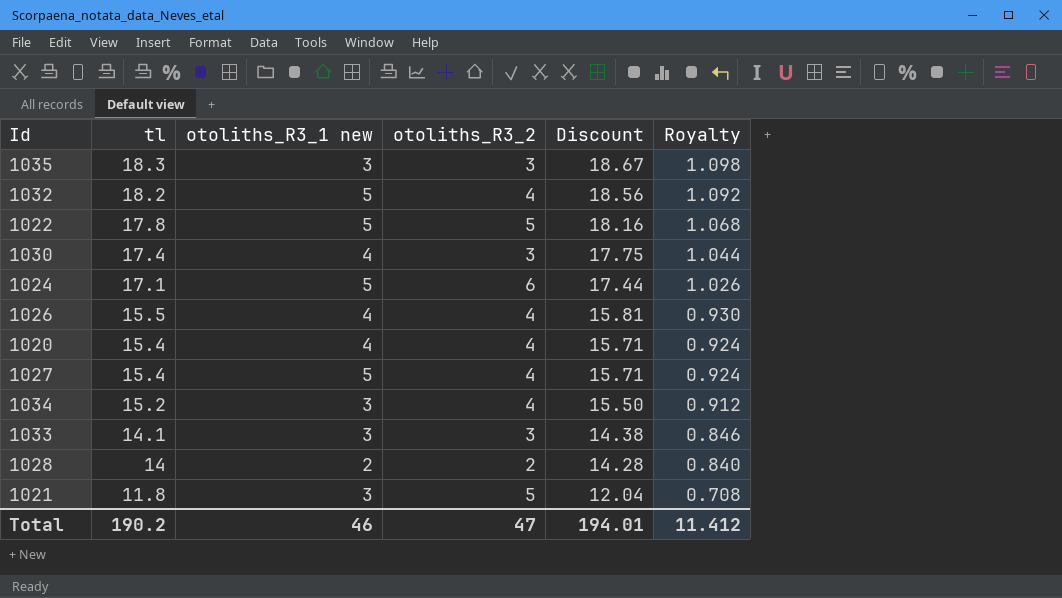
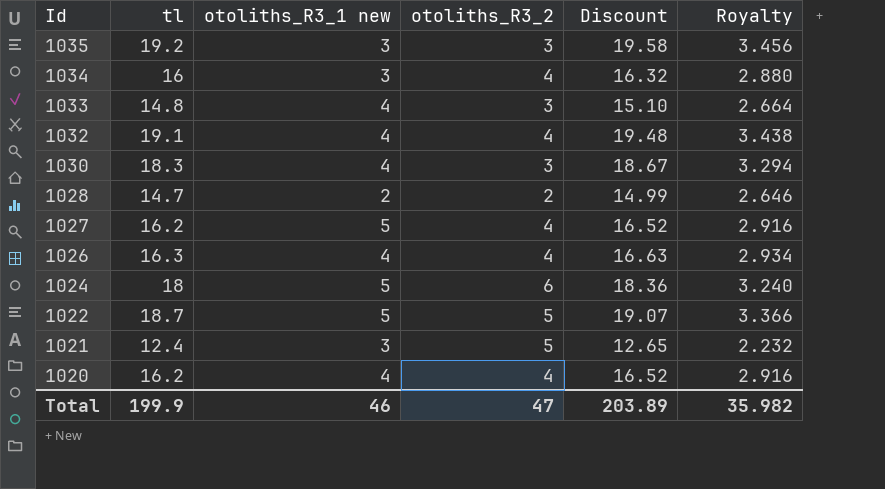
row order: tl descending -> Id descending
column Royalty | formula: [tl] * 0.06 -> [tl] * 0.18
1035 | tl: 18.3 -> 19.2
1035 | Discount: 18.67 -> 19.58
1034 | tl: 15.2 -> 16
1034 | Discount: 15.50 -> 16.32
1033 | tl: 14.1 -> 14.8
1033 | otoliths_R3_1 new: 3 -> 4
1033 | Discount: 14.38 -> 15.10
1032 | tl: 18.2 -> 19.1
1032 | otoliths_R3_1 new: 5 -> 4
1032 | Discount: 18.56 -> 19.48
1030 | tl: 17.4 -> 18.3
1030 | Discount: 17.75 -> 18.67
1028 | tl: 14 -> 14.7
1028 | Discount: 14.28 -> 14.99
1027 | tl: 15.4 -> 16.2
1027 | Discount: 15.71 -> 16.52
1026 | tl: 15.5 -> 16.3
1026 | Discount: 15.81 -> 16.63
1024 | tl: 17.1 -> 18
1024 | Discount: 17.44 -> 18.36
1022 | tl: 17.8 -> 18.7
1022 | Discount: 18.16 -> 19.07
1021 | tl: 11.8 -> 12.4
1021 | Discount: 12.04 -> 12.65
1020 | tl: 15.4 -> 16.2
1020 | Discount: 15.71 -> 16.52
Total | tl: 190.2 -> 199.9
Total | Discount: 194.01 -> 203.89
Total | Royalty: 11.412 -> 35.982

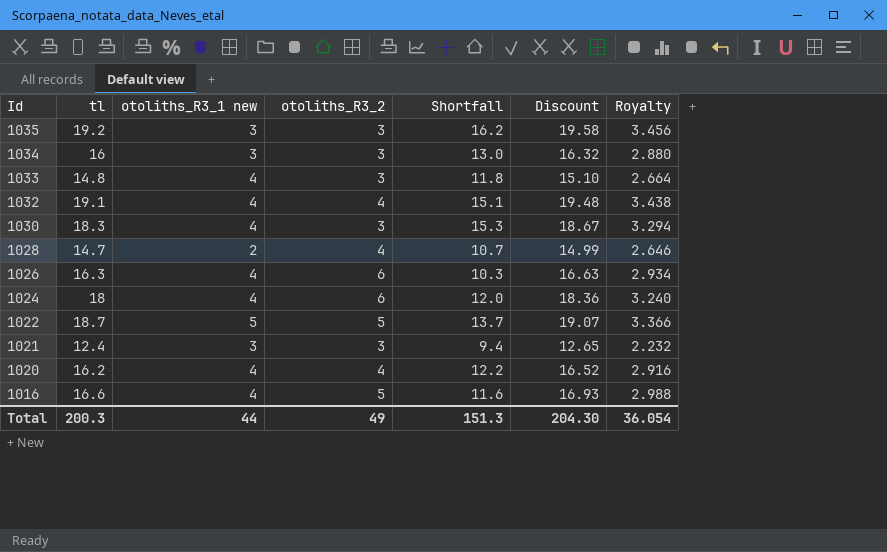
column Shortfall | formula: none -> [tl] - [otoliths_R3_2]
row 1027: 16.2 | 5 | 4 | 16.52 | 2.916 -> none
1034 | otoliths_R3_2: 4 -> 3
1028 | otoliths_R3_2: 2 -> 4
1026 | otoliths_R3_2: 4 -> 6
1024 | otoliths_R3_1 new: 5 -> 4
1021 | otoliths_R3_2: 5 -> 3
row 1016: none -> 16.6 | 4 | 5 | 11.6 | 16.93 | 2.988
Total | tl: 199.9 -> 200.3
Total | otoliths_R3_1 new: 46 -> 44
Total | otoliths_R3_2: 47 -> 49
Total | Discount: 203.89 -> 204.30
Total | Royalty: 35.982 -> 36.054

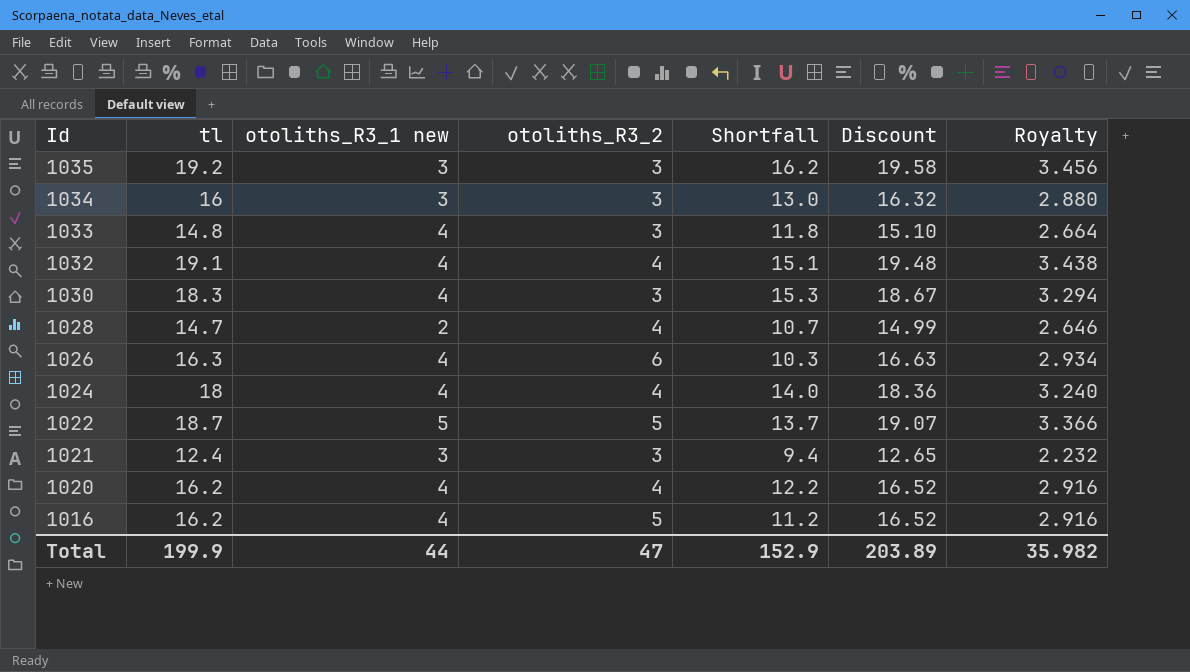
1024 | otoliths_R3_2: 6 -> 4
1024 | Shortfall: 12.0 -> 14.0
1016 | tl: 16.6 -> 16.2
1016 | Shortfall: 11.6 -> 11.2
1016 | Discount: 16.93 -> 16.52
1016 | Royalty: 2.988 -> 2.916
Total | tl: 200.3 -> 199.9
Total | otoliths_R3_2: 49 -> 47
Total | Shortfall: 151.3 -> 152.9
Total | Discount: 204.30 -> 203.89
Total | Royalty: 36.054 -> 35.982

